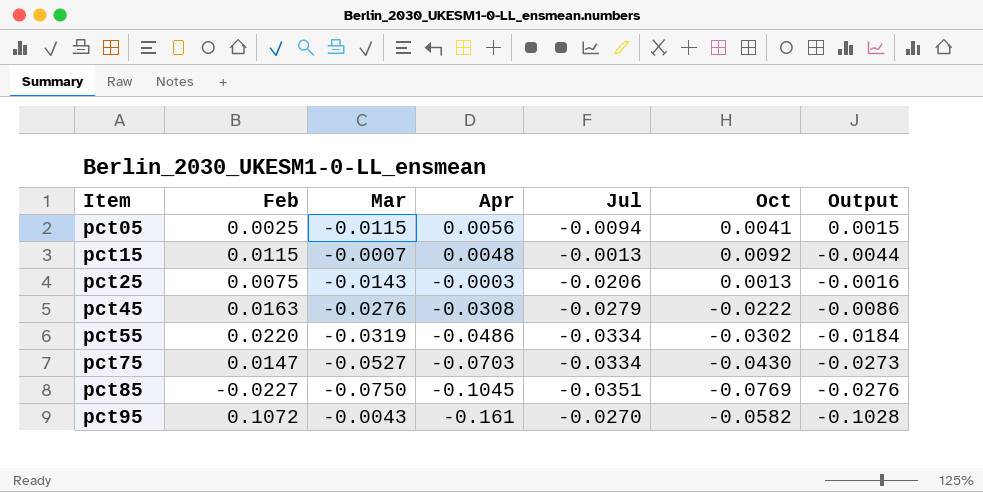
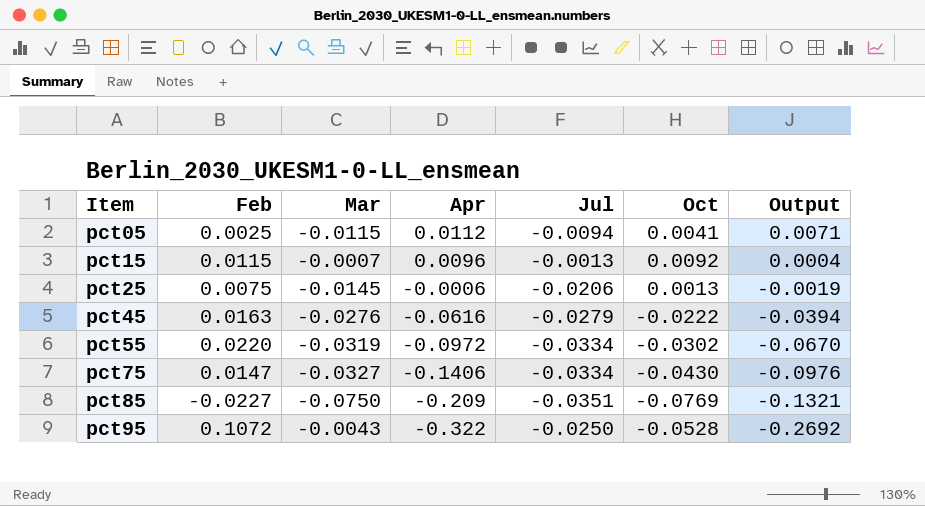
pct05 | Apr: 0.0056 -> 0.0112
pct05 | Output: 0.0015 -> 0.0071
pct15 | Apr: 0.0048 -> 0.0096
pct15 | Output: -0.0044 -> 0.0004
pct25 | Mar: -0.0143 -> -0.0145
pct25 | Apr: -0.0003 -> -0.0006
pct25 | Output: -0.0016 -> -0.0019
pct45 | Apr: -0.0308 -> -0.0616
pct45 | Output: -0.0086 -> -0.0394
pct55 | Apr: -0.0486 -> -0.0972
pct55 | Output: -0.0184 -> -0.0670
pct75 | Mar: -0.0527 -> -0.0327
pct75 | Apr: -0.0703 -> -0.1406
pct75 | Output: -0.0273 -> -0.0976
pct85 | Apr: -0.1045 -> -0.209
pct85 | Output: -0.0276 -> -0.1321
pct95 | Apr: -0.161 -> -0.322
pct95 | Jul: -0.0270 -> -0.0250
pct95 | Oct: -0.0582 -> -0.0528
pct95 | Output: -0.1028 -> -0.2692

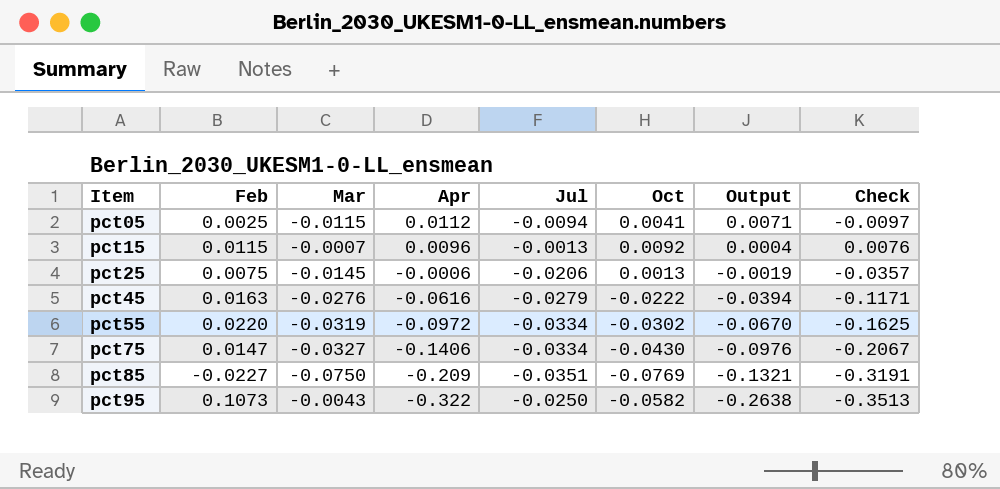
column Check | formula: none -> [Mar] + [Apr] + [Jul]
pct95 | Feb: 0.1072 -> 0.1073
pct95 | Oct: -0.0528 -> -0.0582
pct95 | Output: -0.2692 -> -0.2638

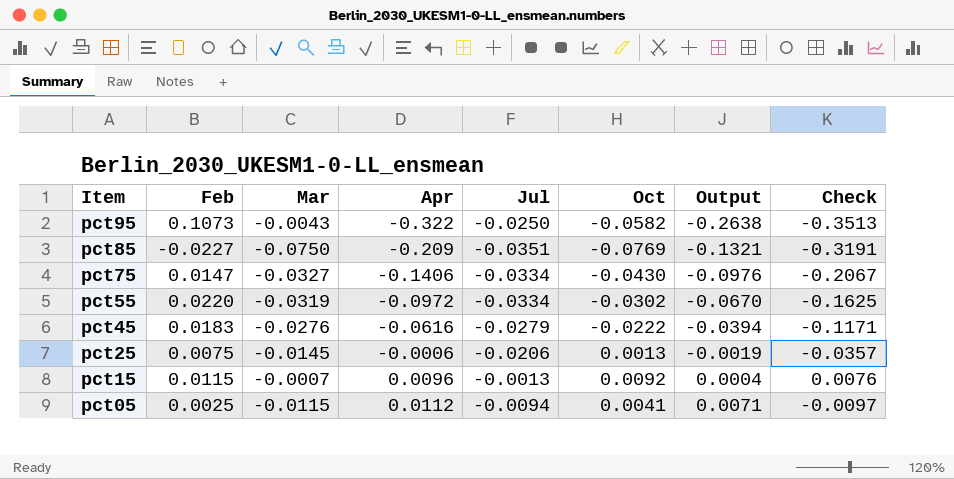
row order: Item ascending -> Item descending
pct45 | Feb: 0.0163 -> 0.0183

